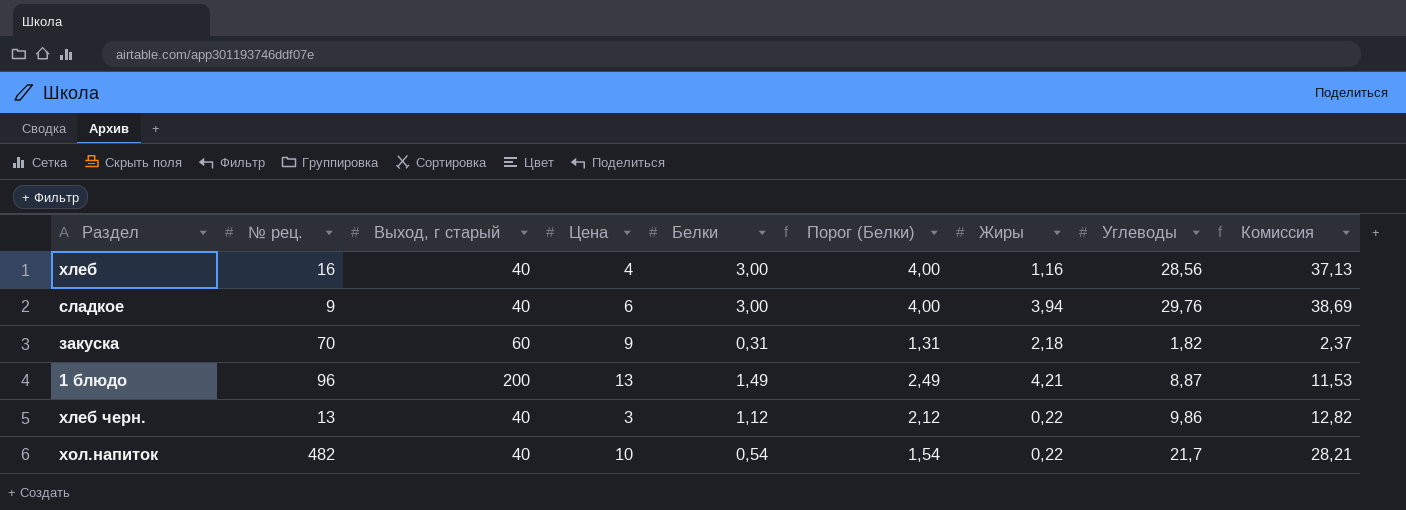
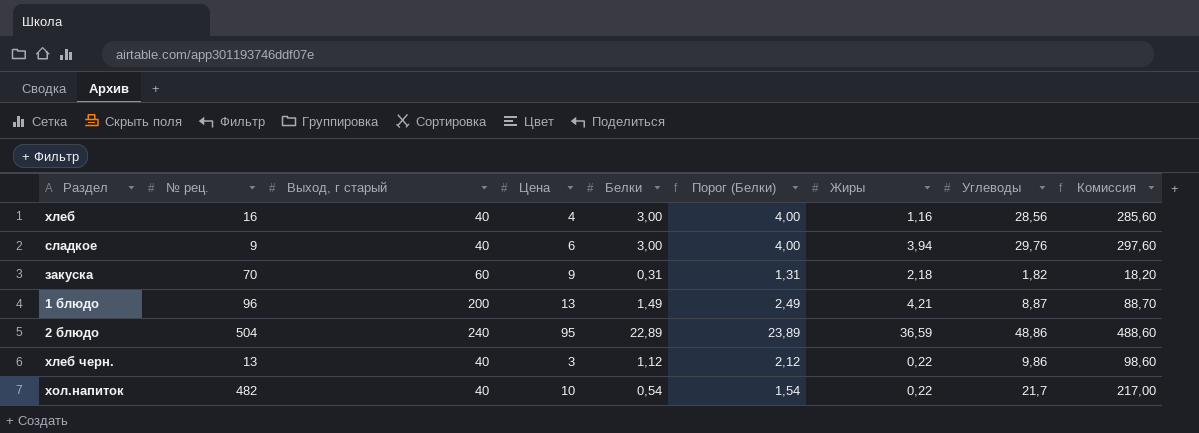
column Комиссия | formula: [Углеводы] * 1,3 -> [Углеводы] * 10
row 2 блюдо: none -> 504 | 240 | 95 | 22,89 | 23,89 | 36,59 | 48,86 | 488,60

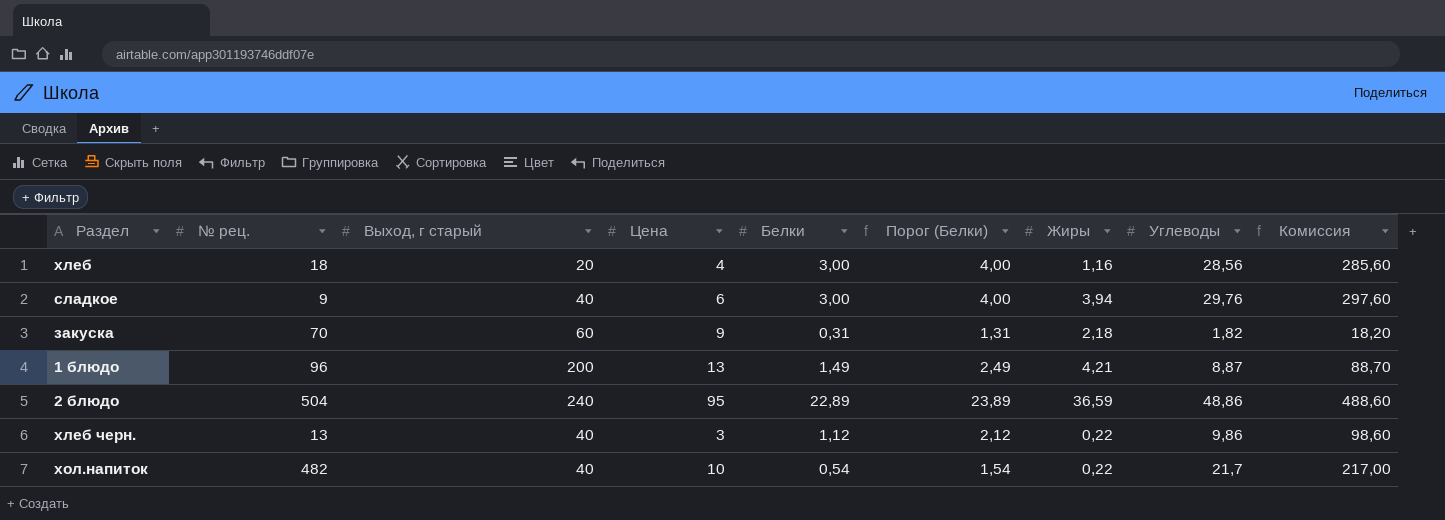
хлеб | № рец.: 16 -> 18
хлеб | Выход, г старый: 40 -> 20

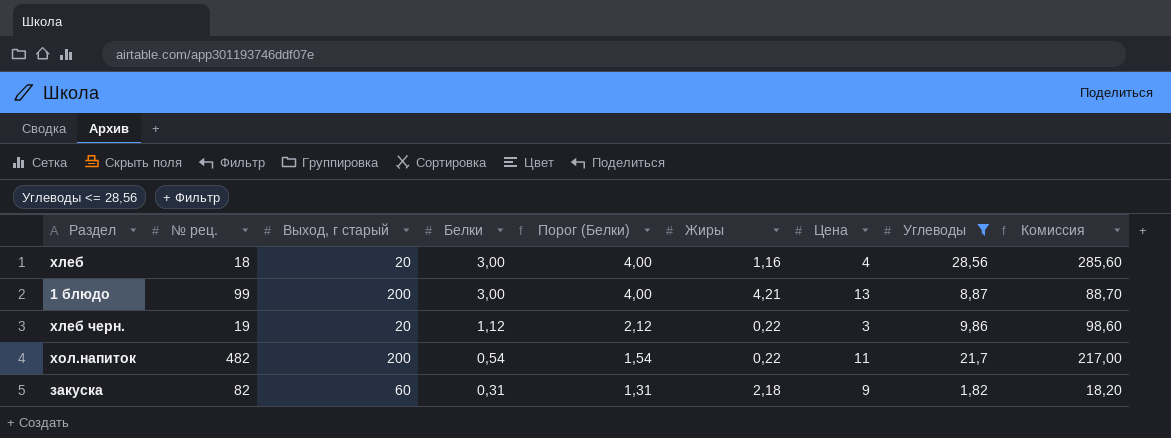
filter: none -> Углеводы <= 28,56
row order: none -> Белки descending
column Цена | position: 4 -> 7
1 блюдо | № рец.: 96 -> 99
1 блюдо | Белки: 1,49 -> 3,00
1 блюдо | Порог (Белки): 2,49 -> 4,00
хлеб черн. | № рец.: 13 -> 19
хлеб черн. | Выход, г старый: 40 -> 20
хол.напиток | Выход, г старый: 40 -> 200
хол.напиток | Цена: 10 -> 11
закуска | № рец.: 70 -> 82

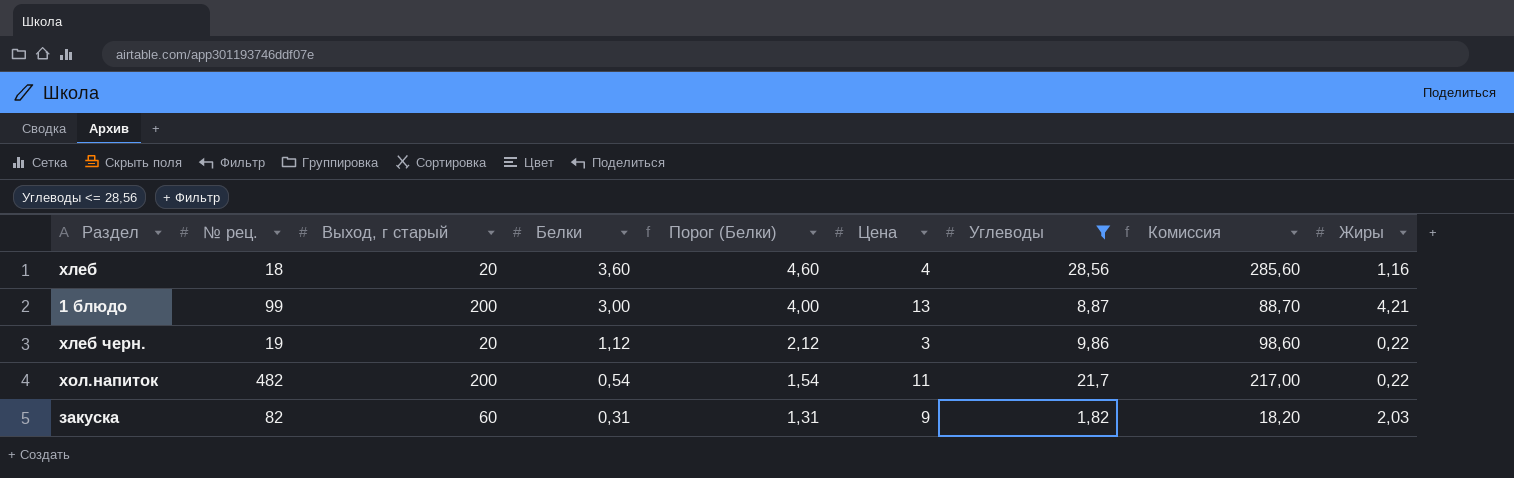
column Жиры | position: 6 -> 9
хлеб | Белки: 3,00 -> 3,60
хлеб | Порог (Белки): 4,00 -> 4,60
закуска | Жиры: 2,18 -> 2,03

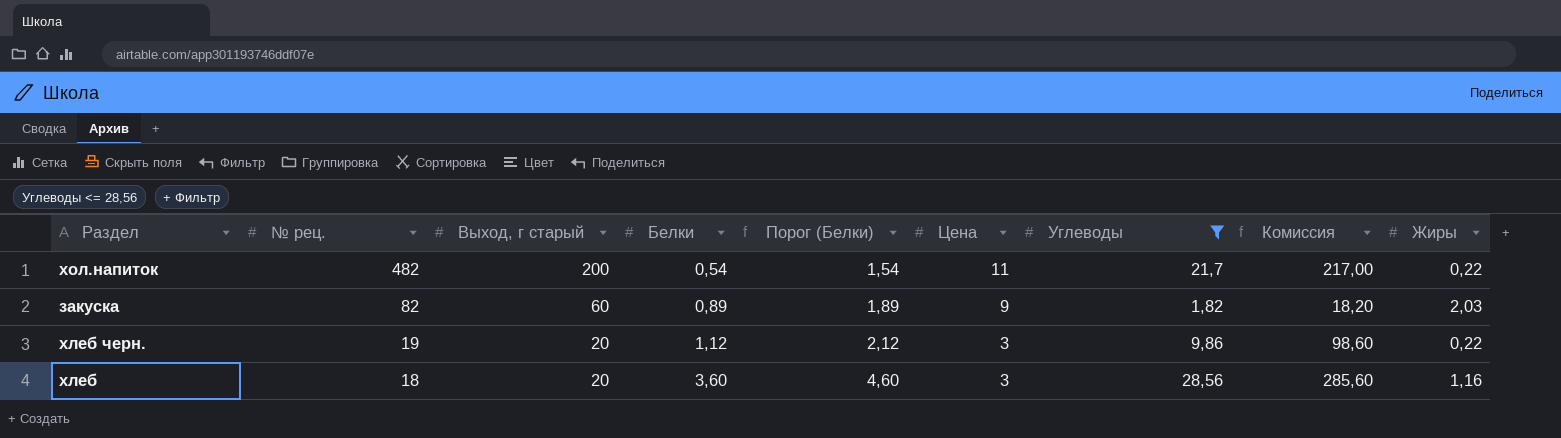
row order: Белки descending -> № рец. descending
row 1 блюдо: 99 | 200 | 3,00 | 4,00 | 13 | 8,87 | 88,70 | 4,21 -> none
закуска | Белки: 0,31 -> 0,89
закуска | Порог (Белки): 1,31 -> 1,89
хлеб | Цена: 4 -> 3

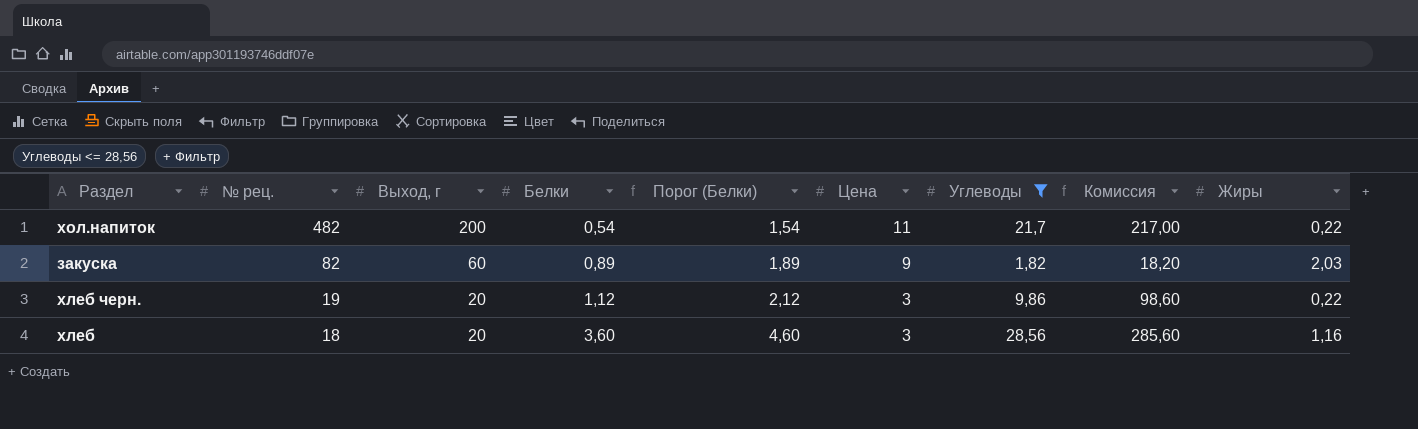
column name: Выход, г старый -> Выход, г

